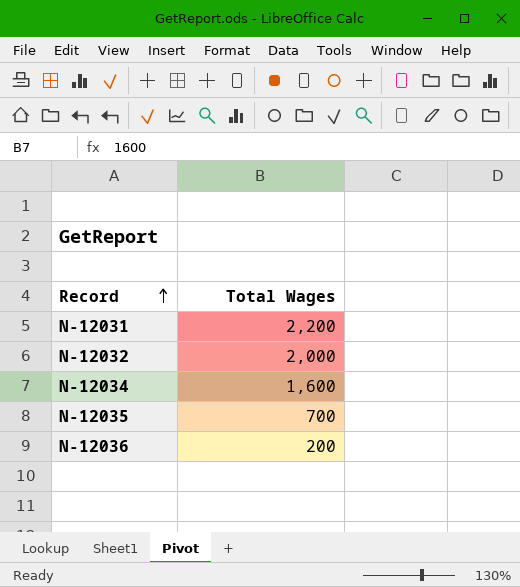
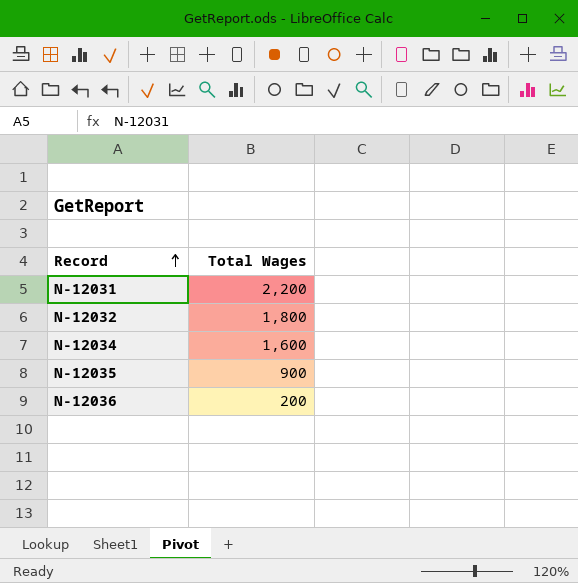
N-12032 | Total Wages: 2,000 -> 1,800
N-12035 | Total Wages: 700 -> 900

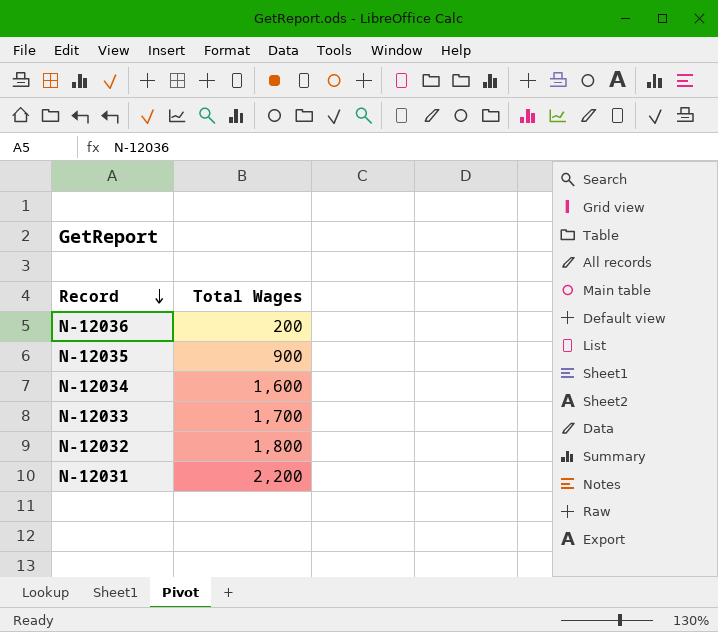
row order: Record ascending -> Record descending
row N-12033: none -> 1,700

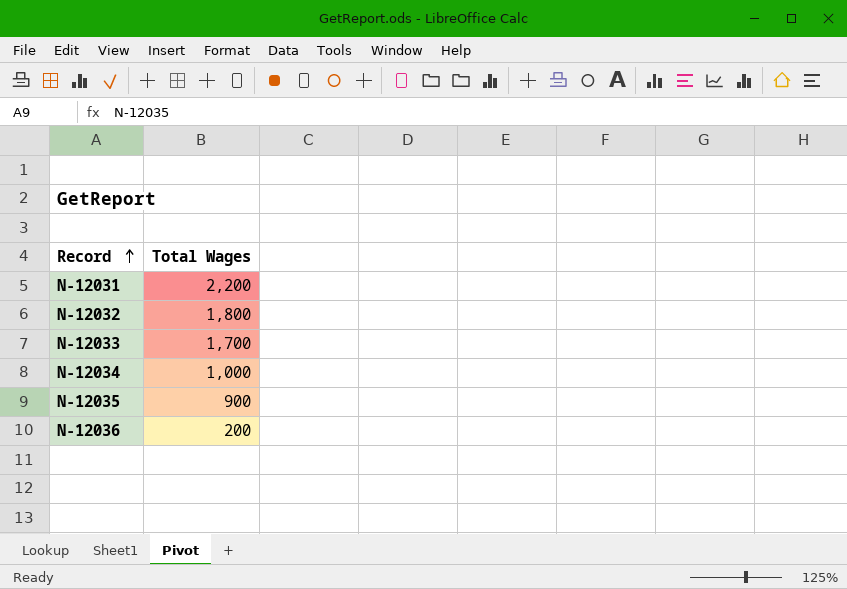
row order: Record descending -> Record ascending
N-12034 | Total Wages: 1,600 -> 1,000

